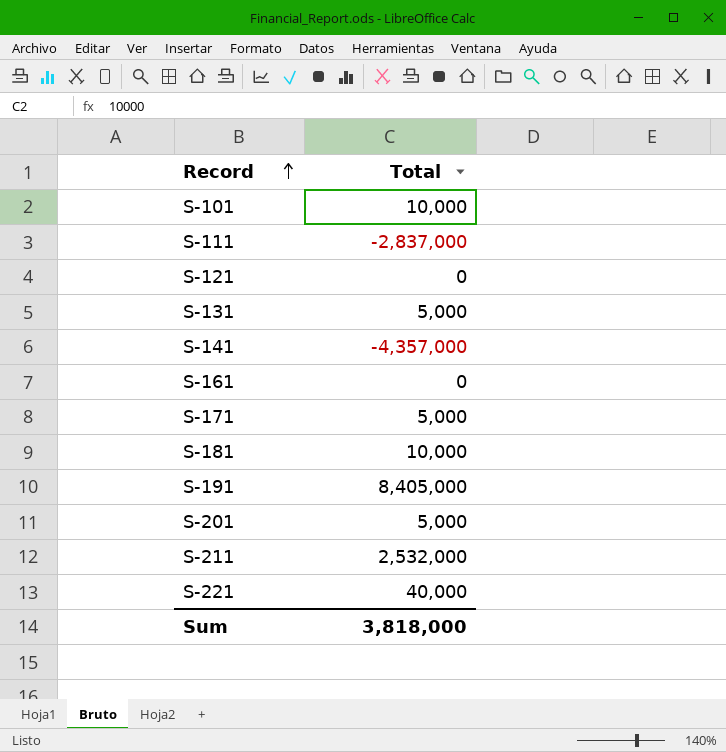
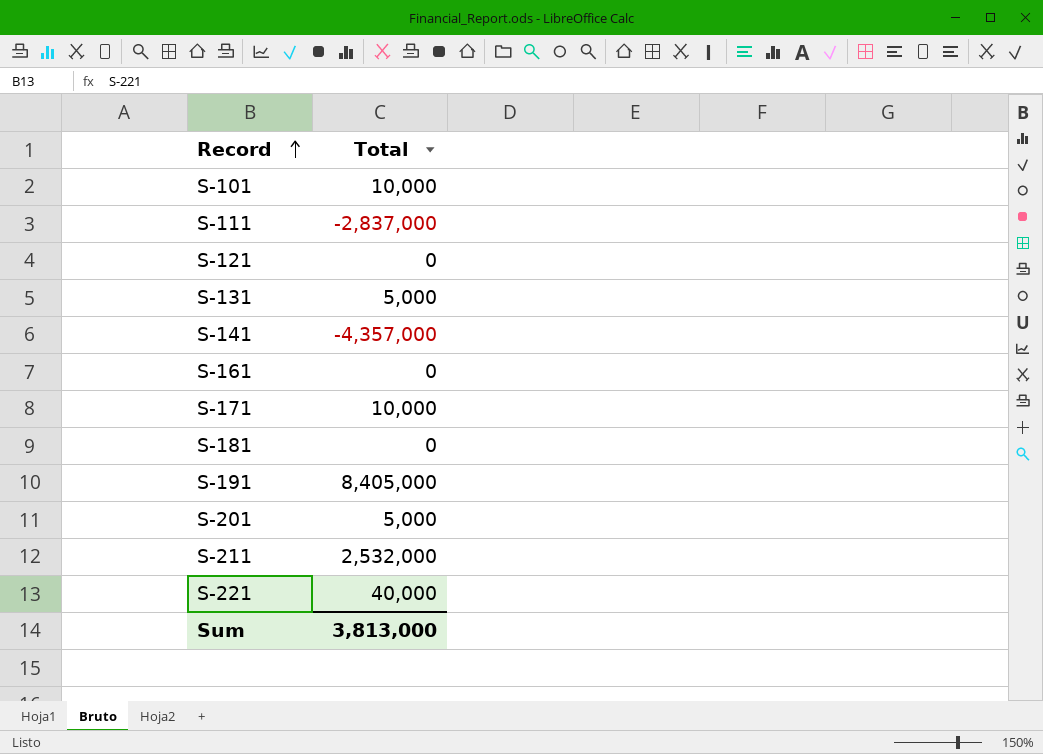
S-171 | Total: 5,000 -> 10,000
S-181 | Total: 10,000 -> 0
Sum | Total: 3,818,000 -> 3,813,000

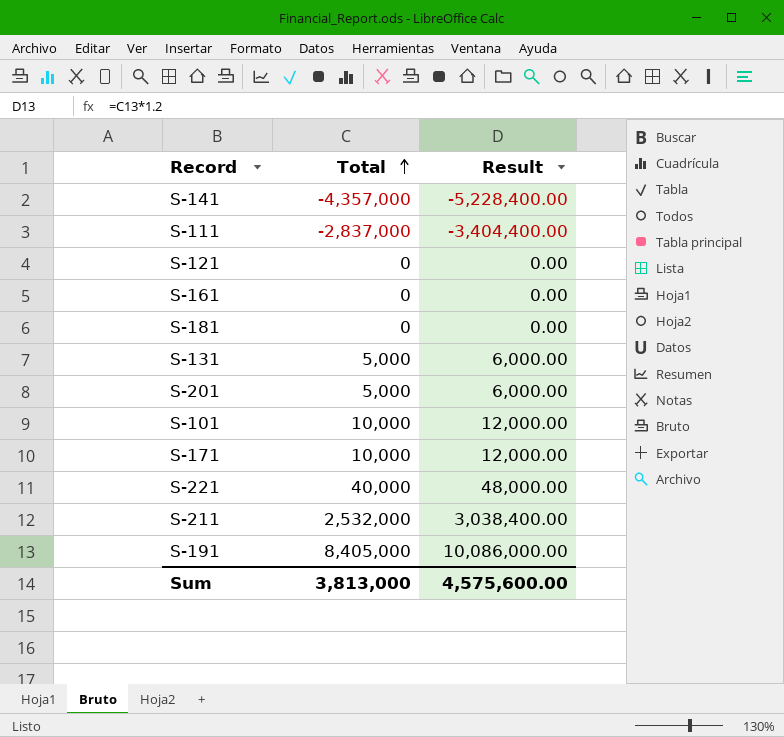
row order: Record ascending -> Total ascending
column Result | formula: none -> [Total] * 1.2

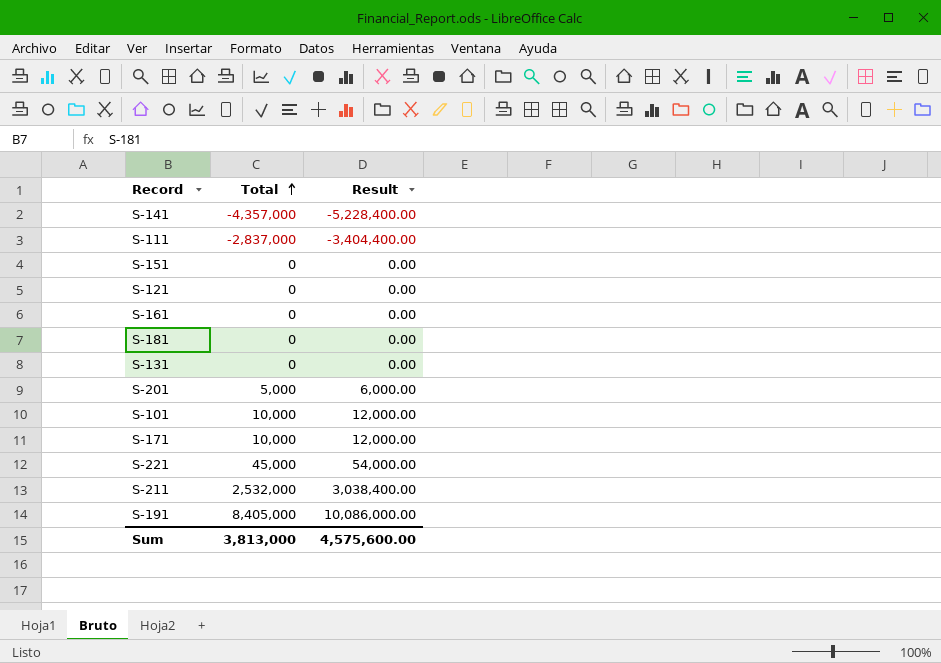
row S-151: none -> 0 | 0.00
S-131 | Total: 5,000 -> 0
S-131 | Result: 6,000.00 -> 0.00
S-221 | Total: 40,000 -> 45,000
S-221 | Result: 48,000.00 -> 54,000.00

